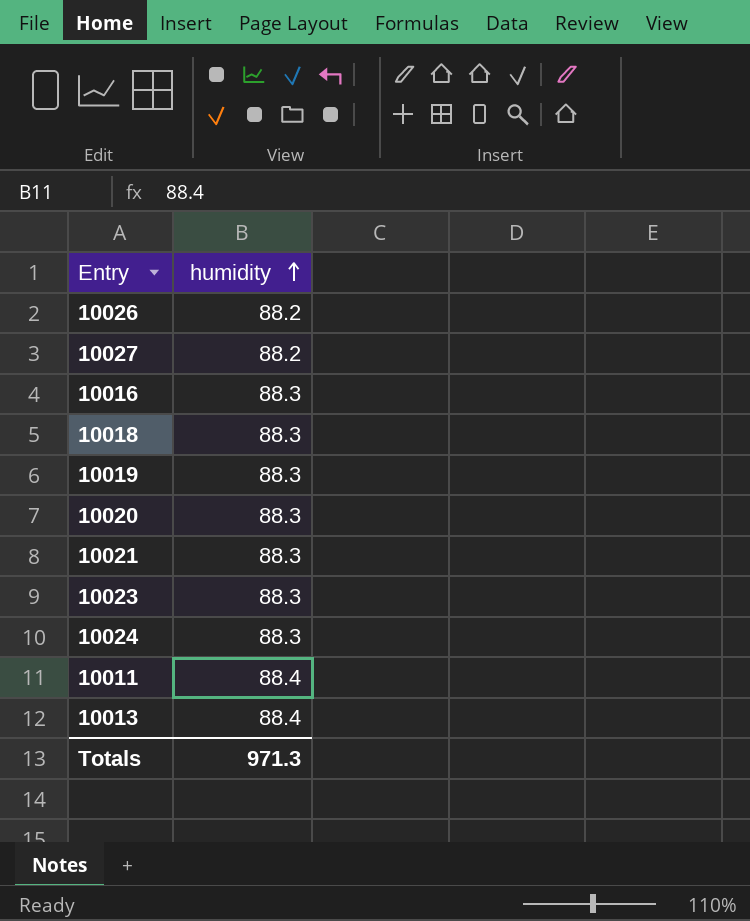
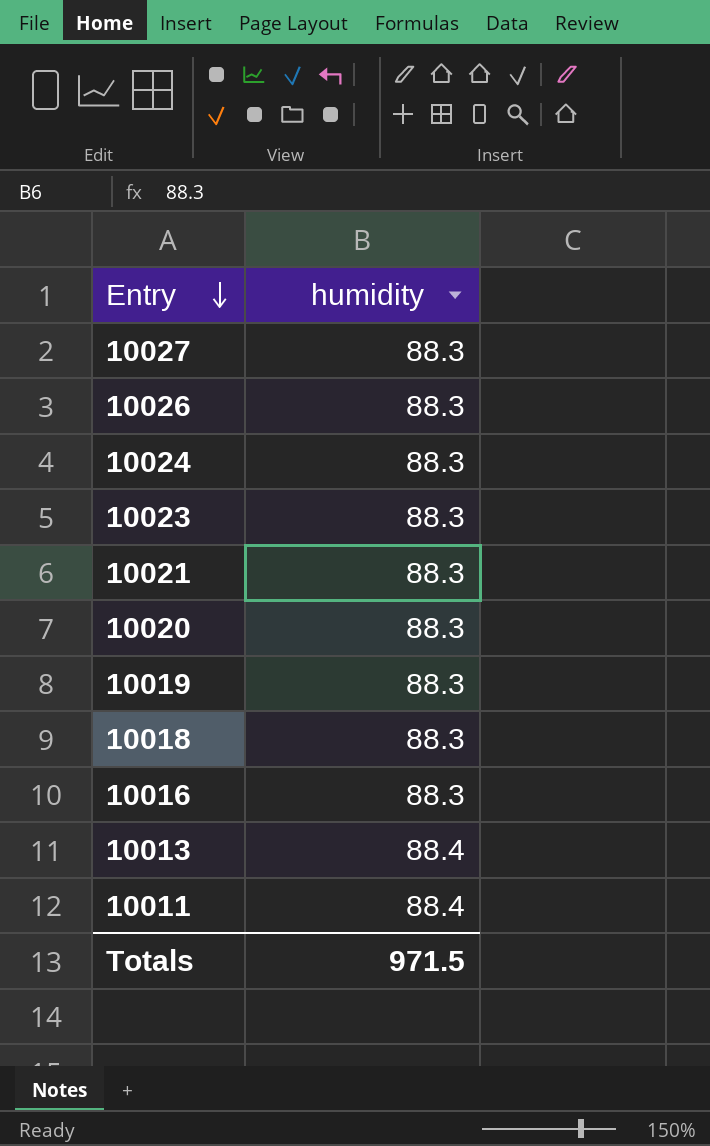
row order: humidity ascending -> Entry descending
10027 | humidity: 88.2 -> 88.3
10026 | humidity: 88.2 -> 88.3
Totals | humidity: 971.3 -> 971.5

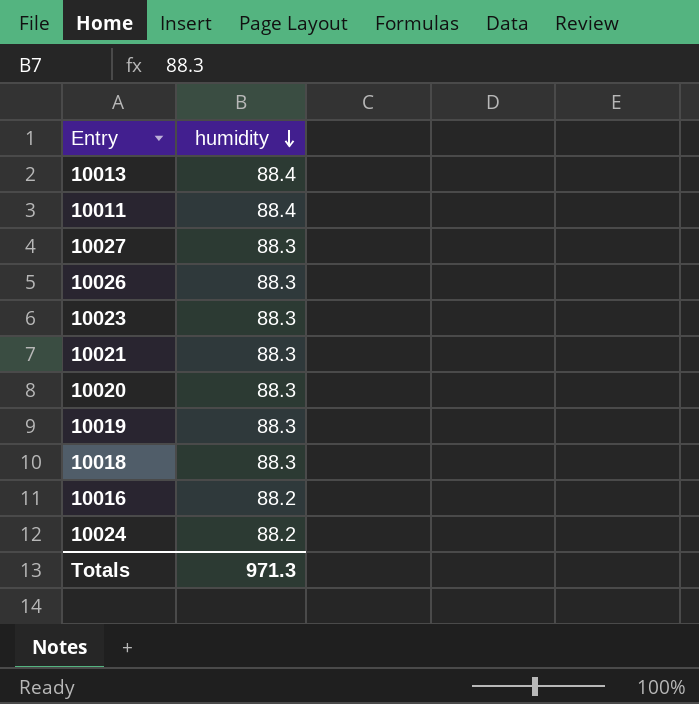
row order: Entry descending -> humidity descending
10016 | humidity: 88.3 -> 88.2
10024 | humidity: 88.3 -> 88.2
Totals | humidity: 971.5 -> 971.3

